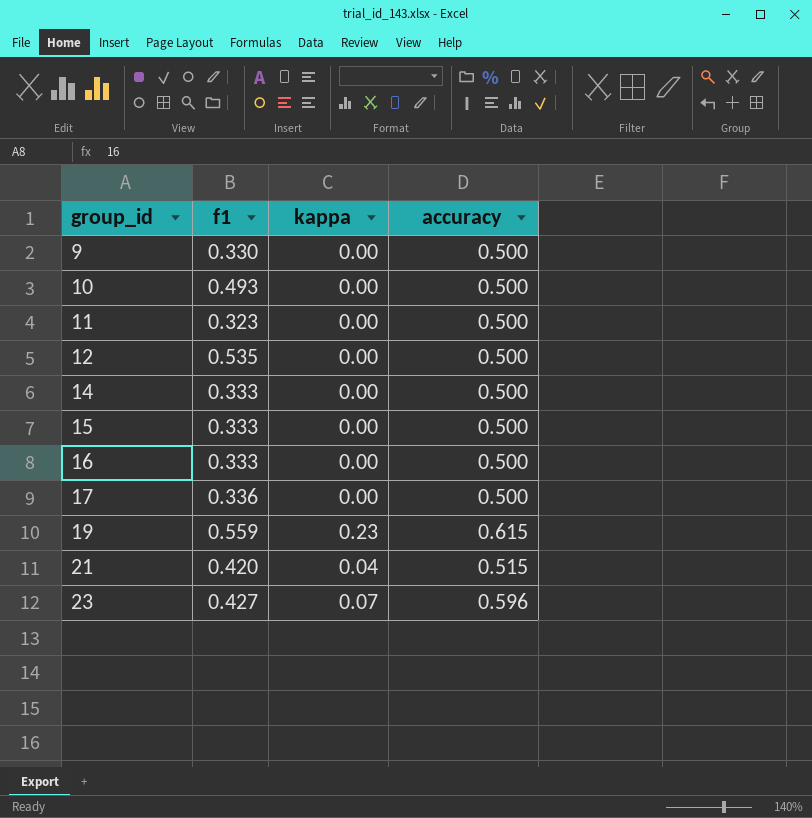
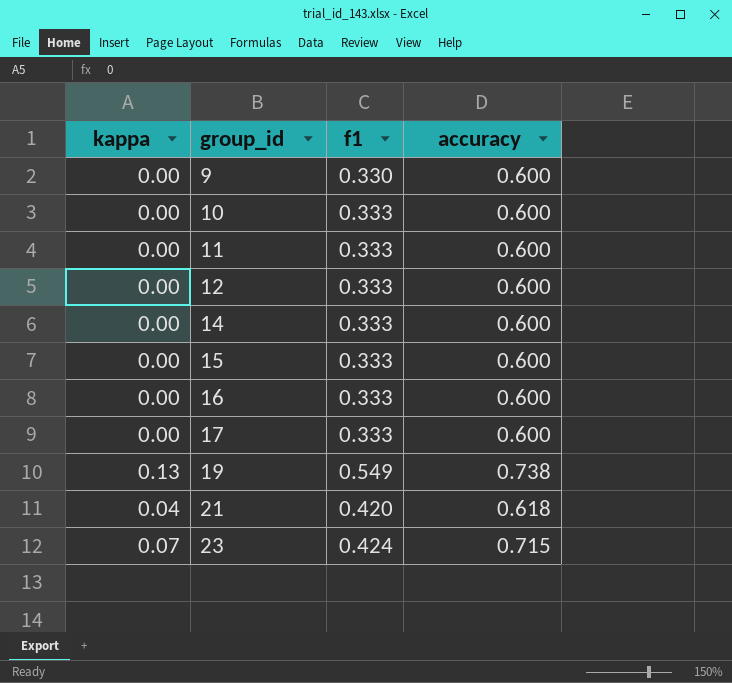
column kappa | position: 3 -> 1
9 | accuracy: 0.500 -> 0.600
10 | f1: 0.493 -> 0.333
10 | accuracy: 0.500 -> 0.600
11 | f1: 0.323 -> 0.333
11 | accuracy: 0.500 -> 0.600
12 | f1: 0.535 -> 0.333
12 | accuracy: 0.500 -> 0.600
14 | accuracy: 0.500 -> 0.600
15 | accuracy: 0.500 -> 0.600
16 | accuracy: 0.500 -> 0.600
17 | f1: 0.336 -> 0.333
17 | accuracy: 0.500 -> 0.600
19 | kappa: 0.23 -> 0.13
19 | f1: 0.559 -> 0.549
19 | accuracy: 0.615 -> 0.738
21 | accuracy: 0.515 -> 0.618
23 | f1: 0.427 -> 0.424
23 | accuracy: 0.596 -> 0.715

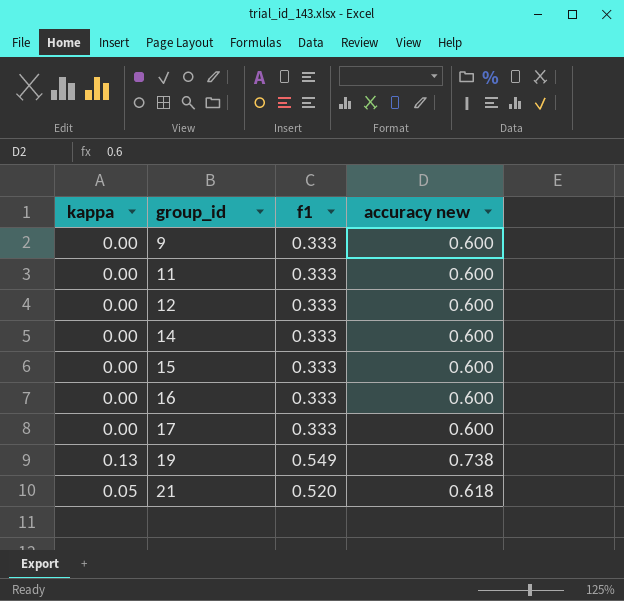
column name: accuracy -> accuracy new
row 10: 0.00 | 0.333 | 0.600 -> none
row 23: 0.07 | 0.424 | 0.715 -> none
9 | f1: 0.330 -> 0.333
21 | kappa: 0.04 -> 0.05
21 | f1: 0.420 -> 0.520

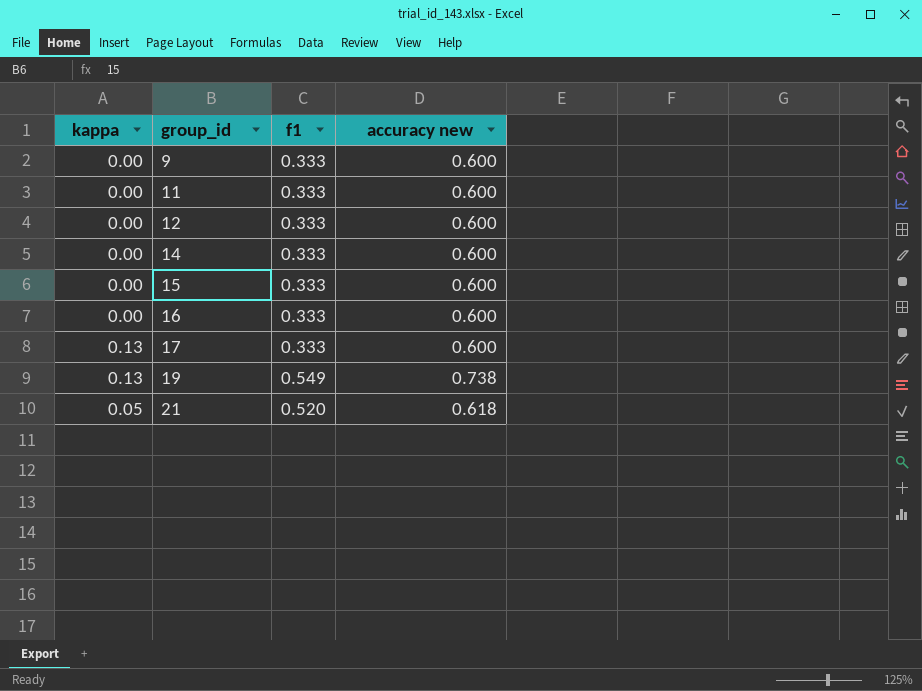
17 | kappa: 0.00 -> 0.13

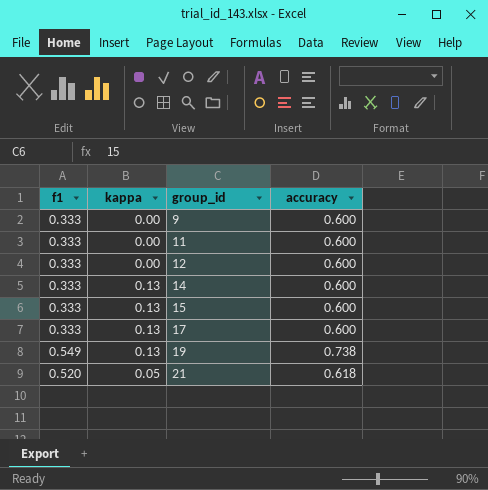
column f1 | position: 3 -> 1
column name: accuracy new -> accuracy
row 16: 0.00 | 0.333 | 0.600 -> none
14 | kappa: 0.00 -> 0.13
15 | kappa: 0.00 -> 0.13

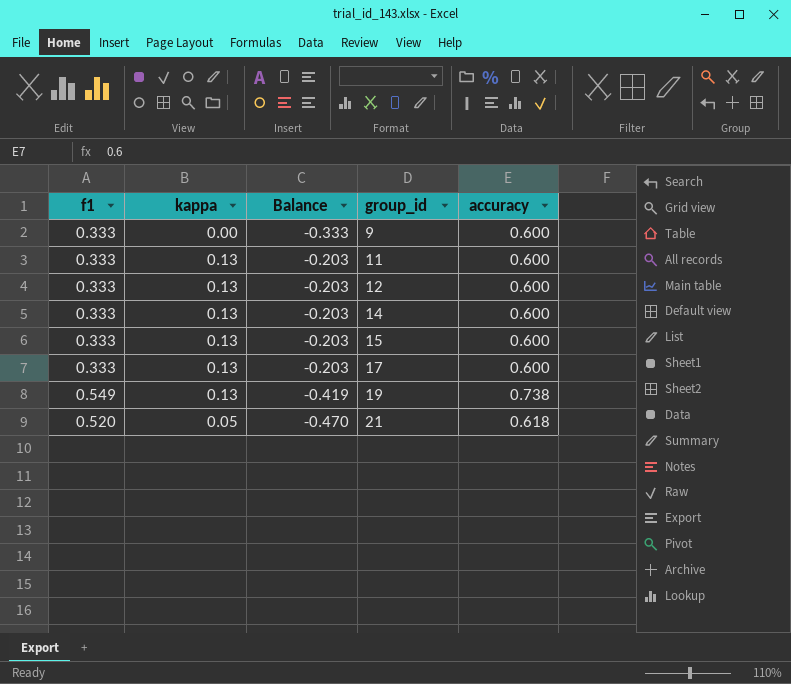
column Balance | formula: none -> [kappa] - [f1]
11 | kappa: 0.00 -> 0.13
12 | kappa: 0.00 -> 0.13

